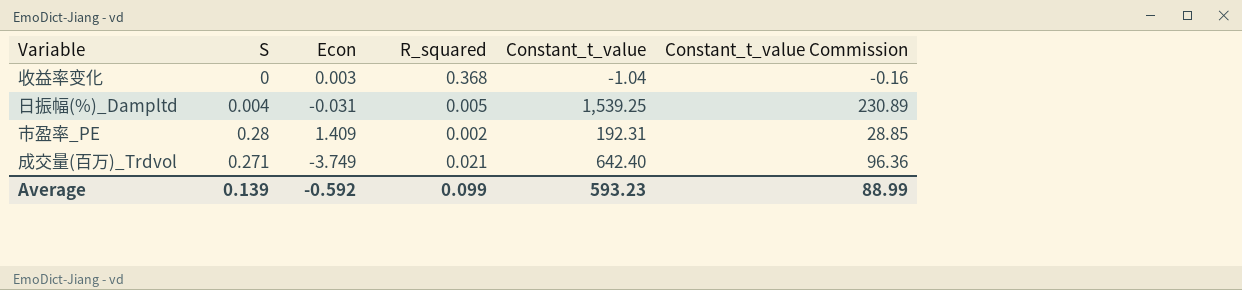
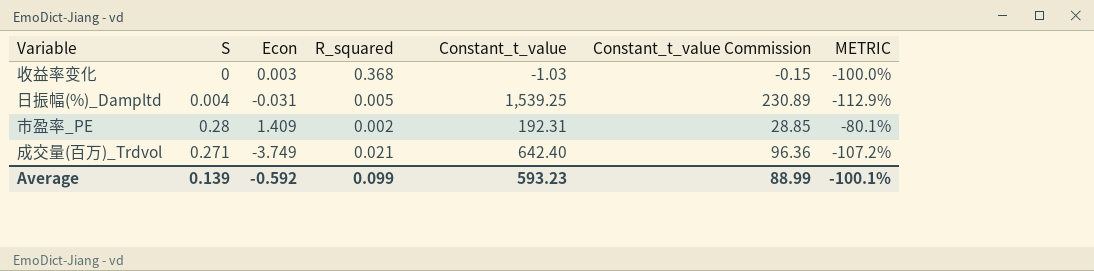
column METRIC | formula: none -> ([S] - [Econ]) / [Econ]
收益率变化 | Constant_t_value: -1.04 -> -1.03
收益率变化 | Constant_t_value Commission: -0.16 -> -0.15

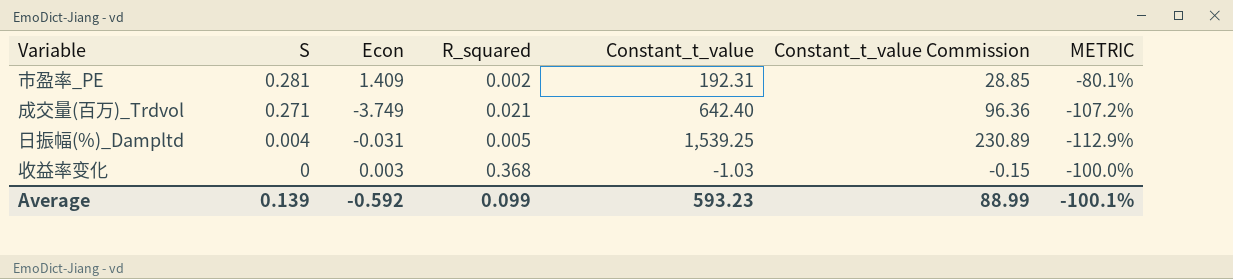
row order: none -> S descending
市盈率_PE | S: 0.28 -> 0.281

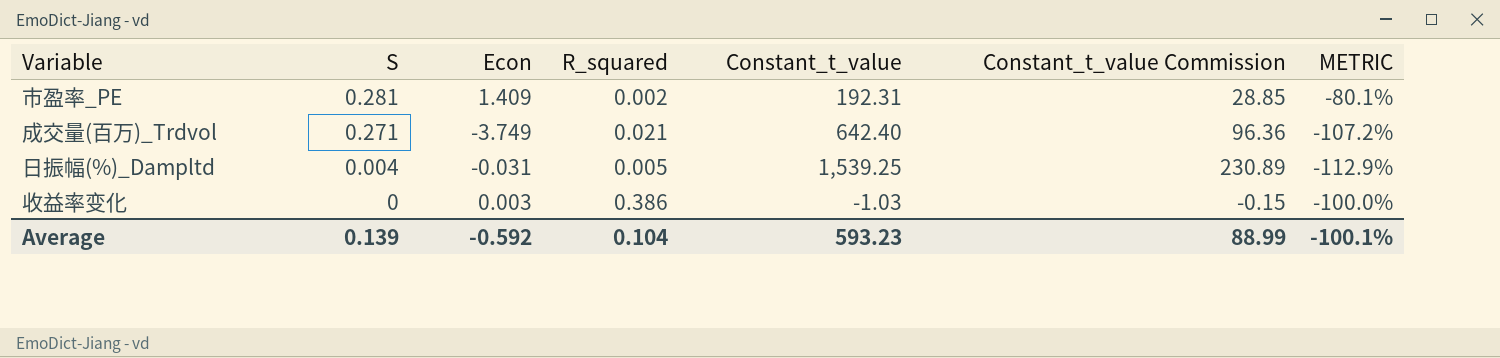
收益率变化 | R_squared: 0.368 -> 0.386
Average | R_squared: 0.099 -> 0.104

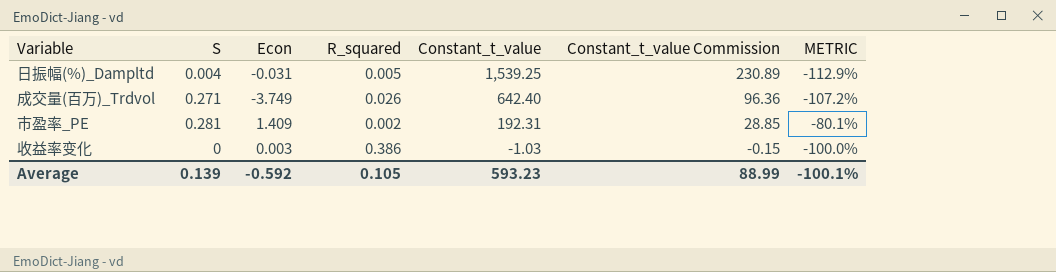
row order: S descending -> Constant_t_value descending
成交量(百万)_Trdvol | R_squared: 0.021 -> 0.026
Average | R_squared: 0.104 -> 0.105

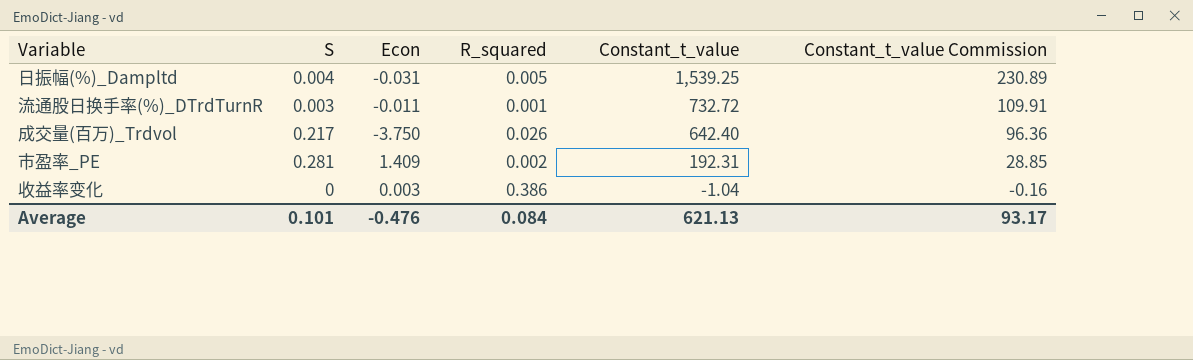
column METRIC | formula: ([S] - [Econ]) / [Econ] -> none
row 流通股日换手率(%)_DTrdTurnR: none -> 0.003 | -0.011 | 0.001 | 732.72 | 109.91
成交量(百万)_Trdvol | S: 0.271 -> 0.217
成交量(百万)_Trdvol | Econ: -3.749 -> -3.750
收益率变化 | Constant_t_value: -1.03 -> -1.04
收益率变化 | Constant_t_value Commission: -0.15 -> -0.16
Average | S: 0.139 -> 0.101
Average | Econ: -0.592 -> -0.476
Average | R_squared: 0.105 -> 0.084
Average | Constant_t_value: 593.23 -> 621.13
Average | Constant_t_value Commission: 88.99 -> 93.17

